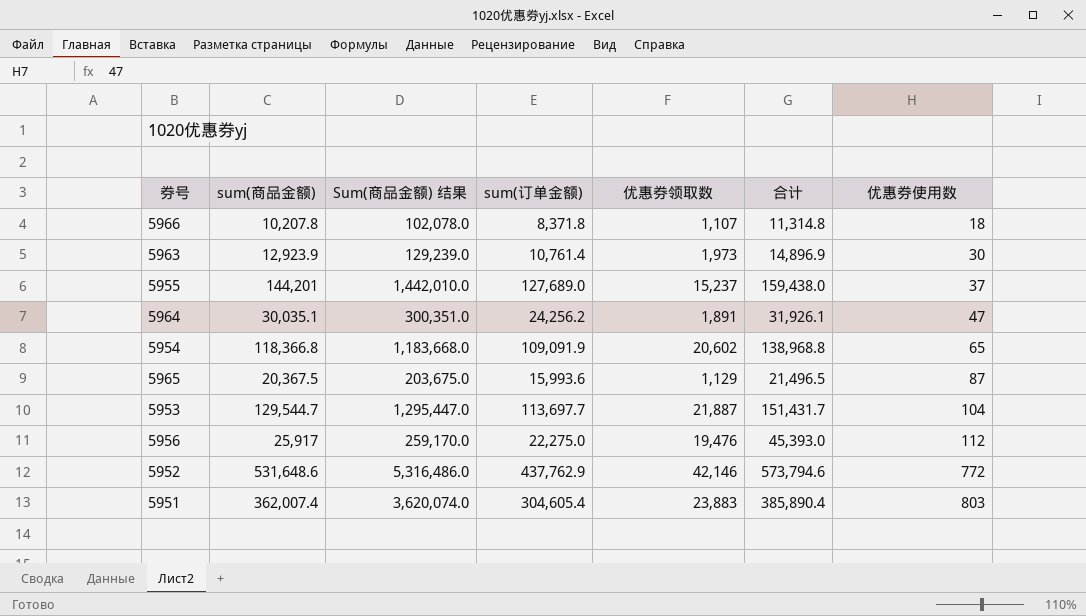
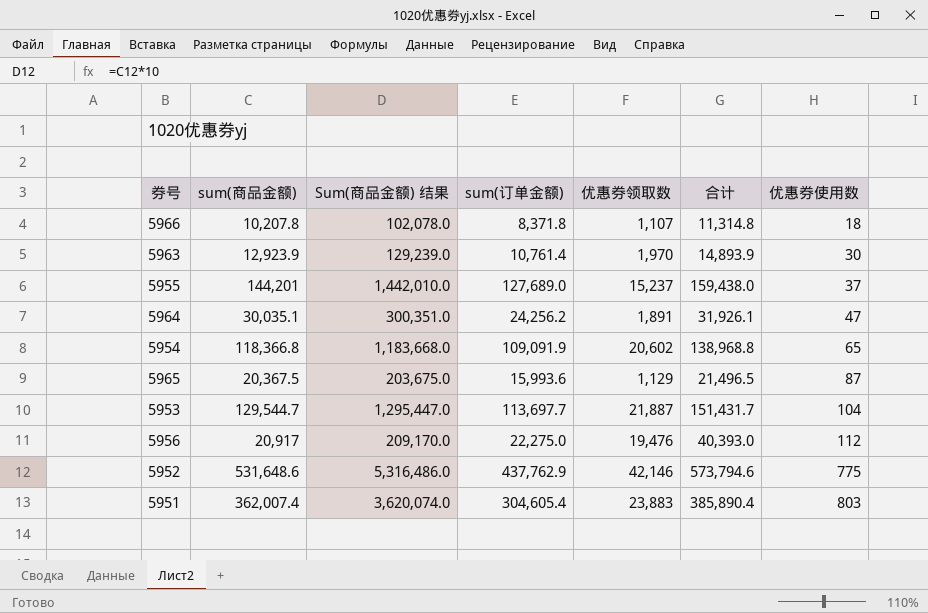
5963 | 优惠券领取数: 1,973 -> 1,970
5963 | 合计: 14,896.9 -> 14,893.9
5956 | sum(商品金额): 25,917 -> 20,917
5956 | Sum(商品金额) 结果: 259,170.0 -> 209,170.0
5956 | 合计: 45,393.0 -> 40,393.0
5952 | 优惠券使用数: 772 -> 775

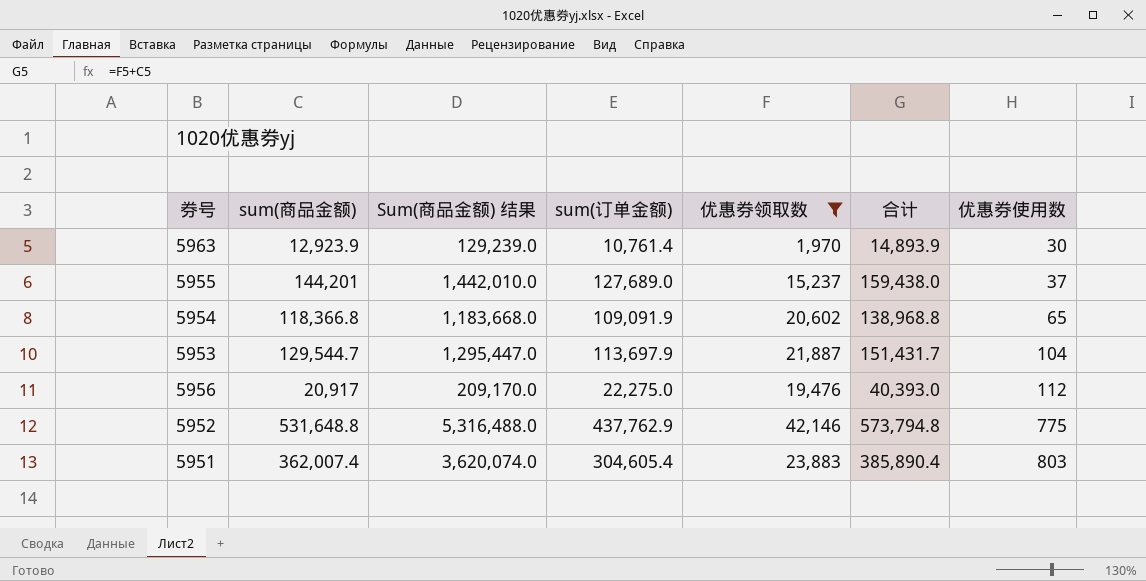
filter: none -> 优惠券领取数 >= 1,970
5953 | sum(订单金额): 113,697.7 -> 113,697.9
5952 | sum(商品金额): 531,648.6 -> 531,648.8
5952 | Sum(商品金额) 结果: 5,316,486.0 -> 5,316,488.0
5952 | 合计: 573,794.6 -> 573,794.8

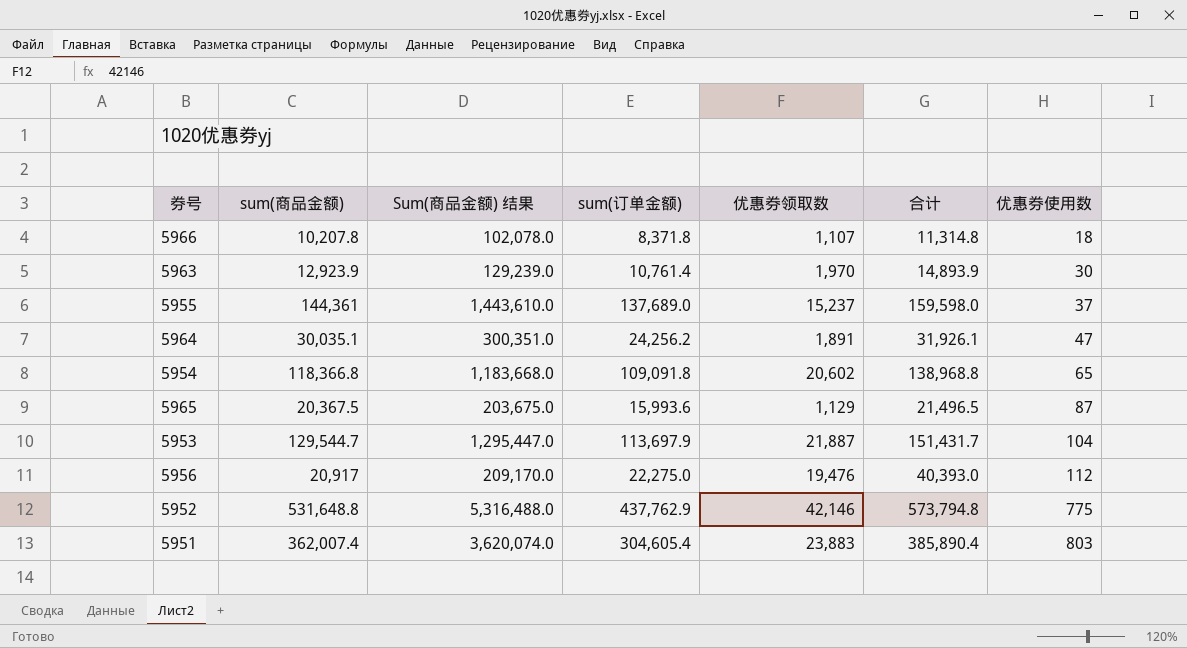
filter: 优惠券领取数 >= 1,970 -> none
5955 | sum(商品金额): 144,201 -> 144,361
5955 | Sum(商品金额) 结果: 1,442,010.0 -> 1,443,610.0
5955 | sum(订单金额): 127,689.0 -> 137,689.0
5955 | 合计: 159,438.0 -> 159,598.0
5954 | sum(订单金额): 109,091.9 -> 109,091.8

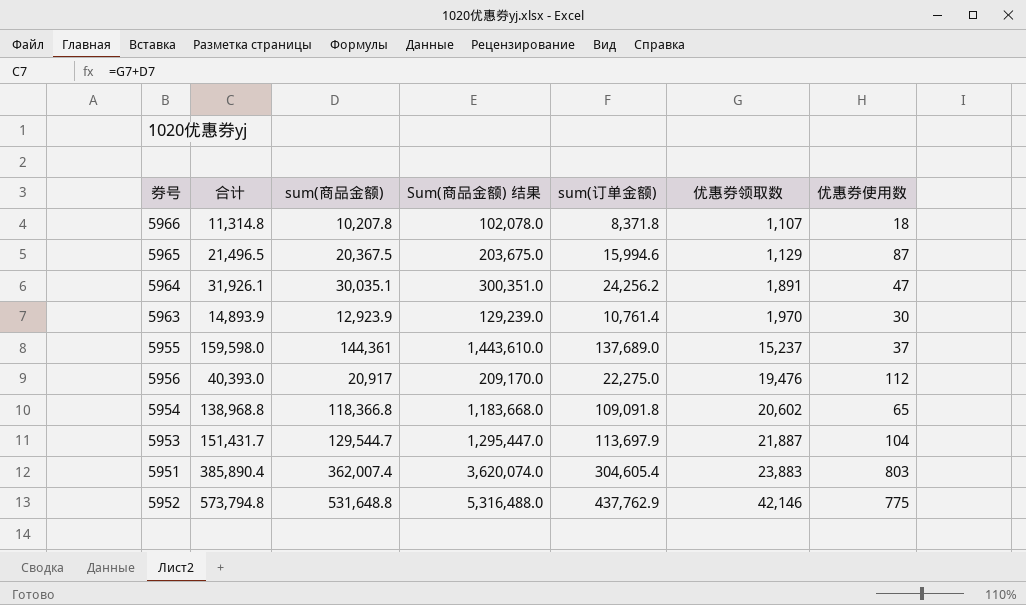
row order: 优惠券使用数 ascending -> 优惠券领取数 ascending
column 合计 | position: 6 -> 2
5965 | sum(订单金额): 15,993.6 -> 15,994.6

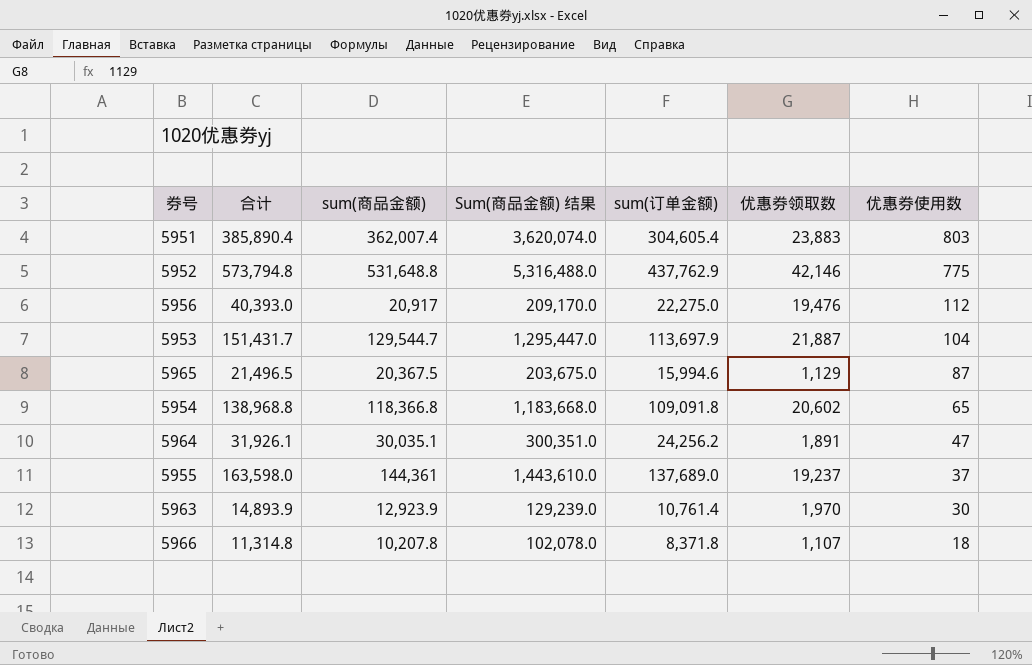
row order: 优惠券领取数 ascending -> 优惠券使用数 descending
5955 | 合计: 159,598.0 -> 163,598.0
5955 | 优惠券领取数: 15,237 -> 19,237

